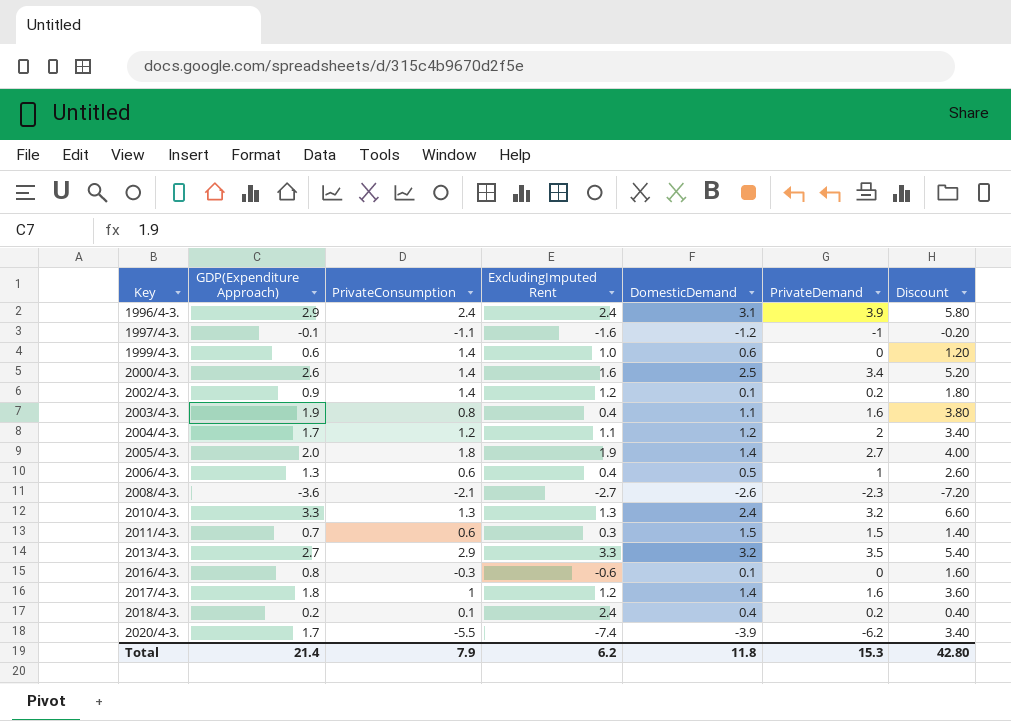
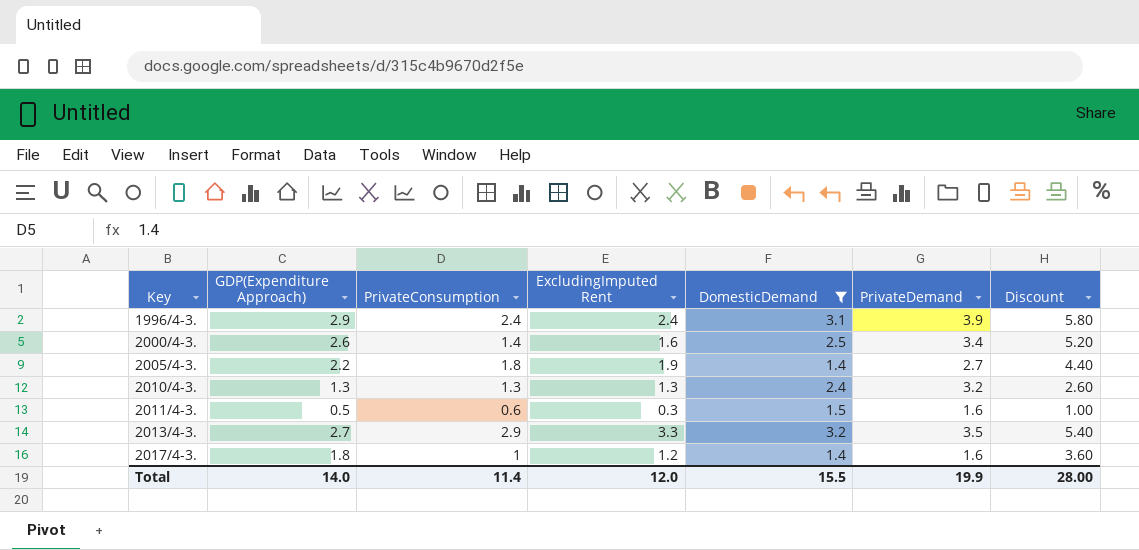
filter: none -> DomesticDemand >= 1.4
2005/4-3. | GDP(Expenditure Approach): 2.0 -> 2.2
2005/4-3. | Discount: 4.00 -> 4.40
2010/4-3. | GDP(Expenditure Approach): 3.3 -> 1.3
2010/4-3. | Discount: 6.60 -> 2.60
2011/4-3. | GDP(Expenditure Approach): 0.7 -> 0.5
2011/4-3. | PrivateDemand: 1.5 -> 1.6
2011/4-3. | Discount: 1.40 -> 1.00
Total | GDP(Expenditure Approach): 21.4 -> 14.0
Total | PrivateConsumption: 7.9 -> 11.4
Total | ExcludingImputed Rent: 6.2 -> 12.0
Total | DomesticDemand: 11.8 -> 15.5
Total | PrivateDemand: 15.3 -> 19.9
Total | Discount: 42.80 -> 28.00

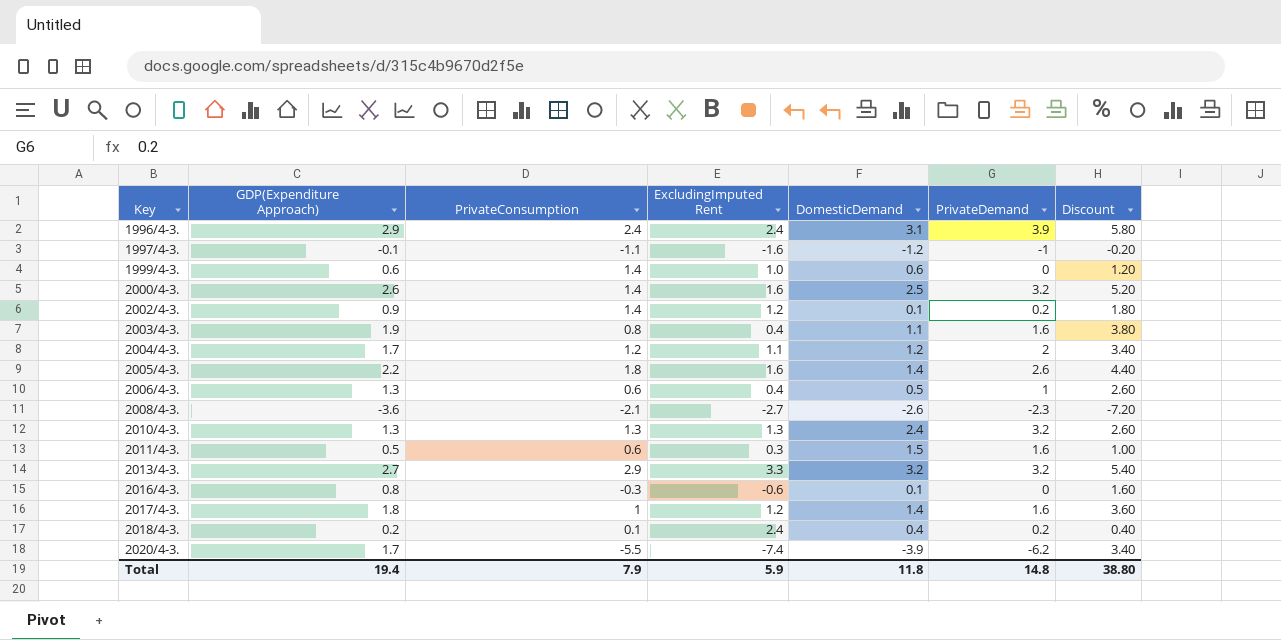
filter: DomesticDemand >= 1.4 -> none
2000/4-3. | PrivateDemand: 3.4 -> 3.2
2005/4-3. | ExcludingImputed Rent: 1.9 -> 1.6
2005/4-3. | PrivateDemand: 2.7 -> 2.6
2013/4-3. | PrivateDemand: 3.5 -> 3.2
Total | GDP(Expenditure Approach): 14.0 -> 19.4
Total | PrivateConsumption: 11.4 -> 7.9
Total | ExcludingImputed Rent: 12.0 -> 5.9
Total | DomesticDemand: 15.5 -> 11.8
Total | PrivateDemand: 19.9 -> 14.8
Total | Discount: 28.00 -> 38.80

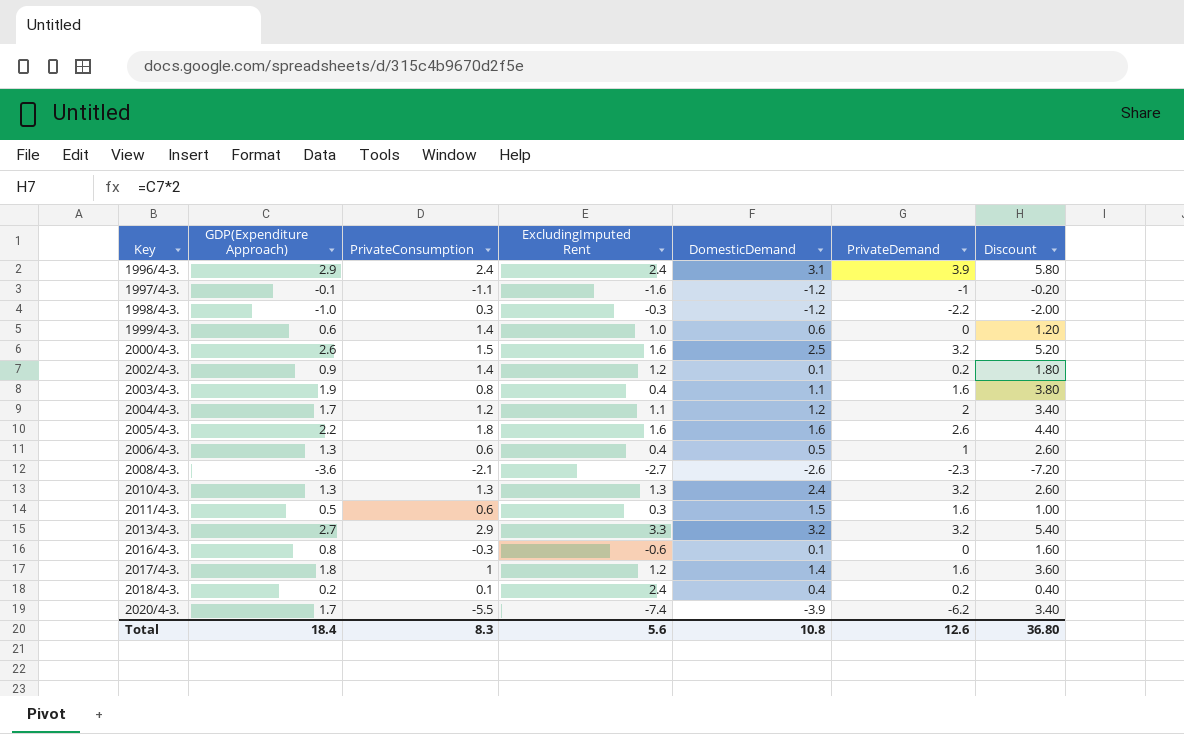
row 1998/4-3.: none -> -1.0 | 0.3 | -0.3 | -1.2 | -2.2 | -2.00
2000/4-3. | PrivateConsumption: 1.4 -> 1.5
2005/4-3. | DomesticDemand: 1.4 -> 1.6
Total | GDP(Expenditure Approach): 19.4 -> 18.4
Total | PrivateConsumption: 7.9 -> 8.3
Total | ExcludingImputed Rent: 5.9 -> 5.6
Total | DomesticDemand: 11.8 -> 10.8
Total | PrivateDemand: 14.8 -> 12.6
Total | Discount: 38.80 -> 36.80

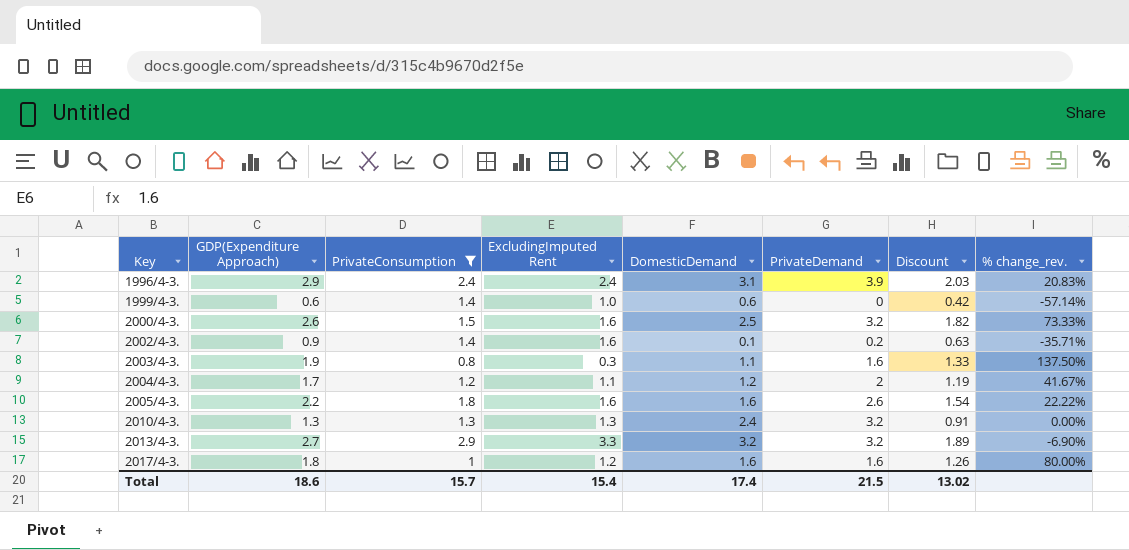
filter: none -> PrivateConsumption >= 0.8
column Discount | formula: [GDP(Expenditure Approach)] * 2 -> [GDP(Expenditure Approach)] * 0.7
column % change_rev. | formula: none -> ([GDP(Expenditure Approach)] - [PrivateConsumption]) / [PrivateConsumption]
2002/4-3. | ExcludingImputed Rent: 1.2 -> 1.6
2003/4-3. | ExcludingImputed Rent: 0.4 -> 0.3
2017/4-3. | DomesticDemand: 1.4 -> 1.6
Total | GDP(Expenditure Approach): 18.4 -> 18.6
Total | PrivateConsumption: 8.3 -> 15.7
Total | ExcludingImputed Rent: 5.6 -> 15.4
Total | DomesticDemand: 10.8 -> 17.4
Total | PrivateDemand: 12.6 -> 21.5
Total | Discount: 36.80 -> 13.02

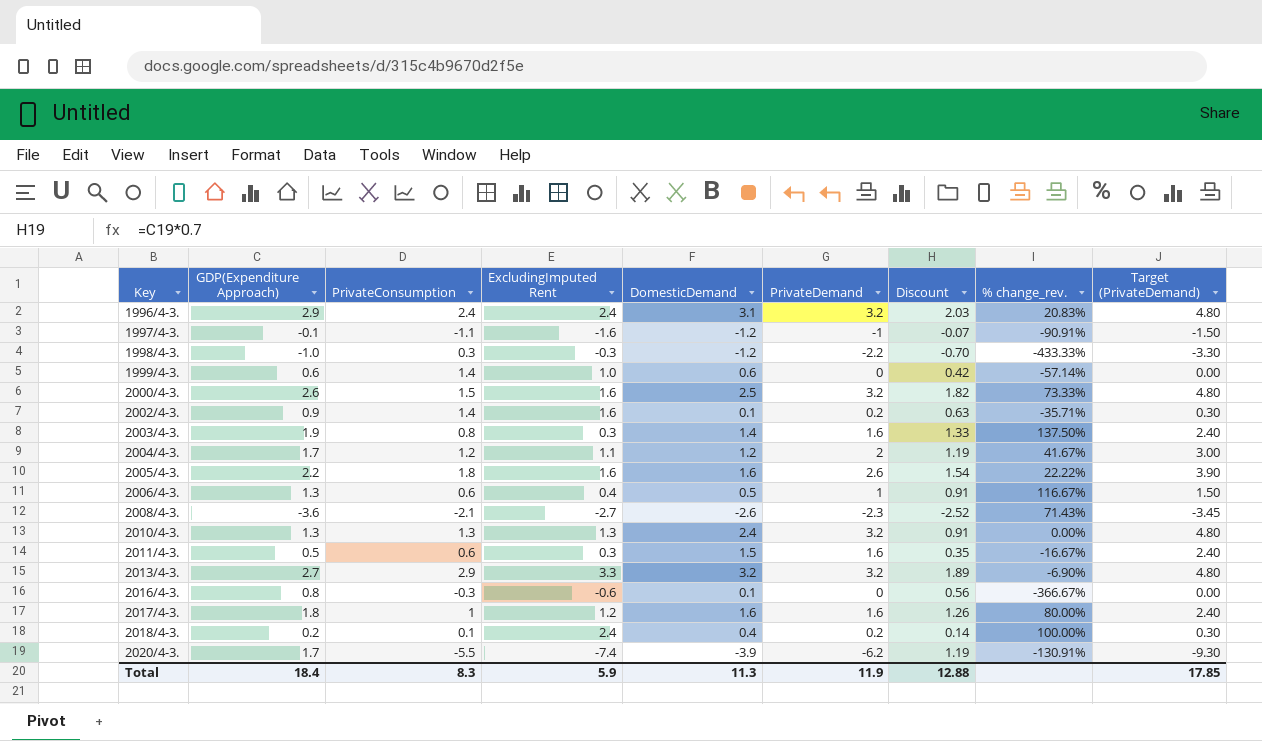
filter: PrivateConsumption >= 0.8 -> none
column Target (PrivateDemand) | formula: none -> [PrivateDemand] * 1.5
1996/4-3. | PrivateDemand: 3.9 -> 3.2
2003/4-3. | DomesticDemand: 1.1 -> 1.4
Total | GDP(Expenditure Approach): 18.6 -> 18.4
Total | PrivateConsumption: 15.7 -> 8.3
Total | ExcludingImputed Rent: 15.4 -> 5.9
Total | DomesticDemand: 17.4 -> 11.3
Total | PrivateDemand: 21.5 -> 11.9
Total | Discount: 13.02 -> 12.88

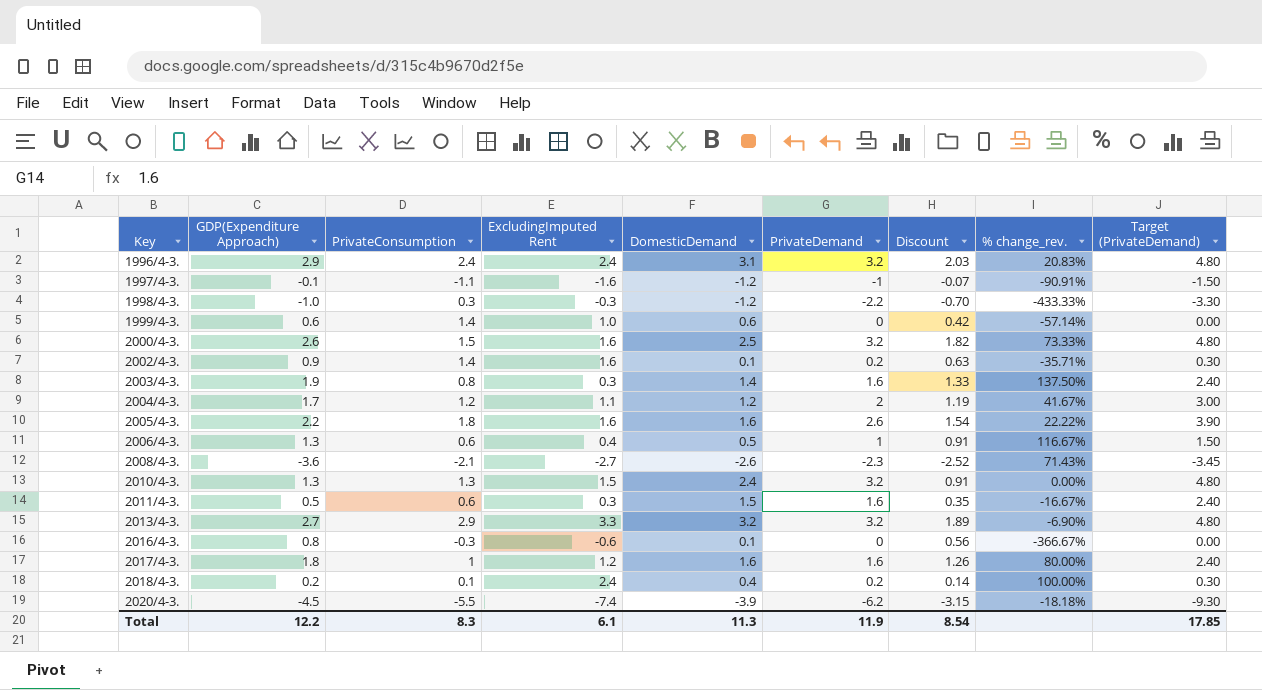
2010/4-3. | ExcludingImputed Rent: 1.3 -> 1.5
2020/4-3. | GDP(Expenditure Approach): 1.7 -> -4.5
2020/4-3. | Discount: 1.19 -> -3.15
2020/4-3. | % change_rev.: -130.91% -> -18.18%
Total | GDP(Expenditure Approach): 18.4 -> 12.2
Total | ExcludingImputed Rent: 5.9 -> 6.1
Total | Discount: 12.88 -> 8.54

